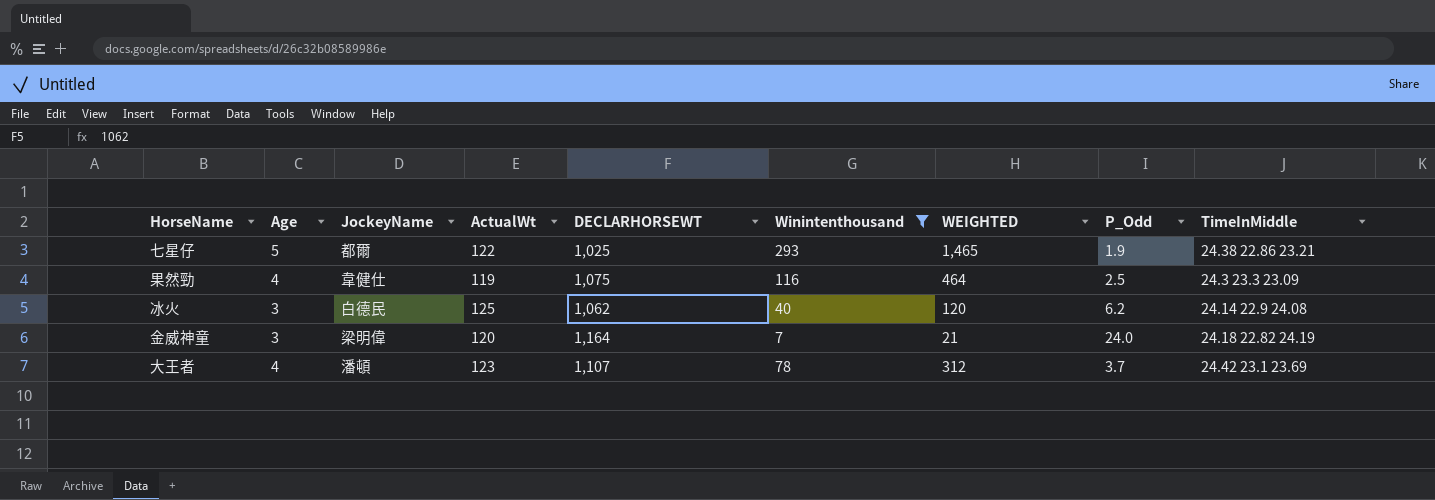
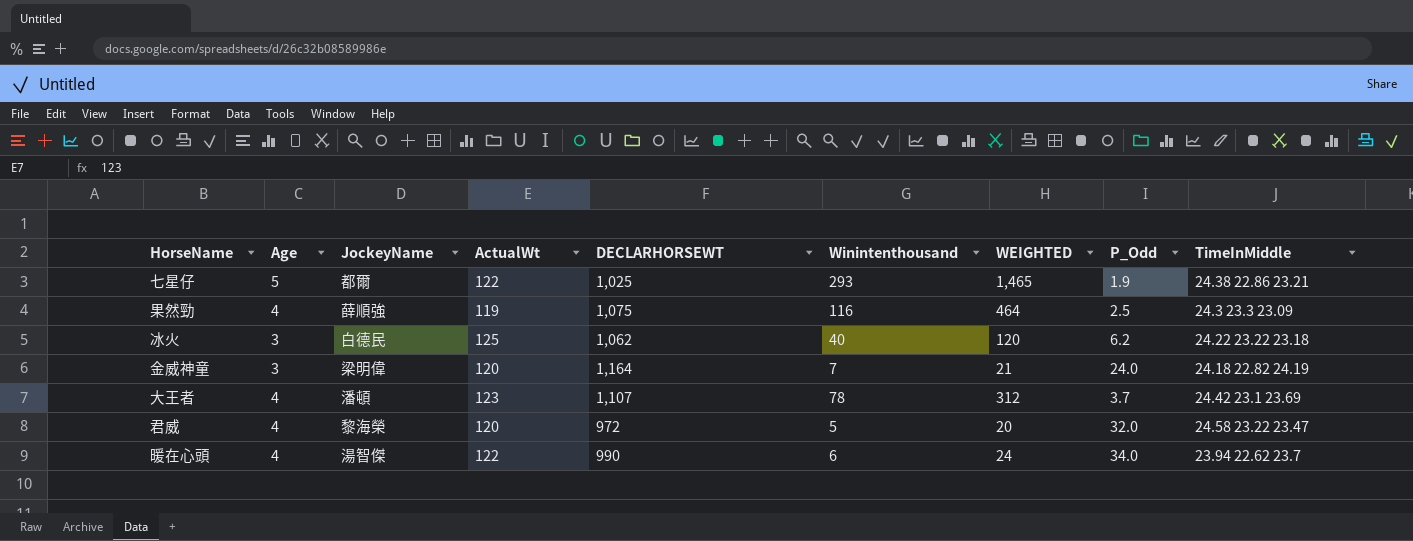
filter: Winintenthousand >= 7 -> none
果然勁 | JockeyName: 韋健仕 -> 薛順強
冰火 | TimeInMiddle: 24.14 22.9 24.08 -> 24.22 23.22 23.18

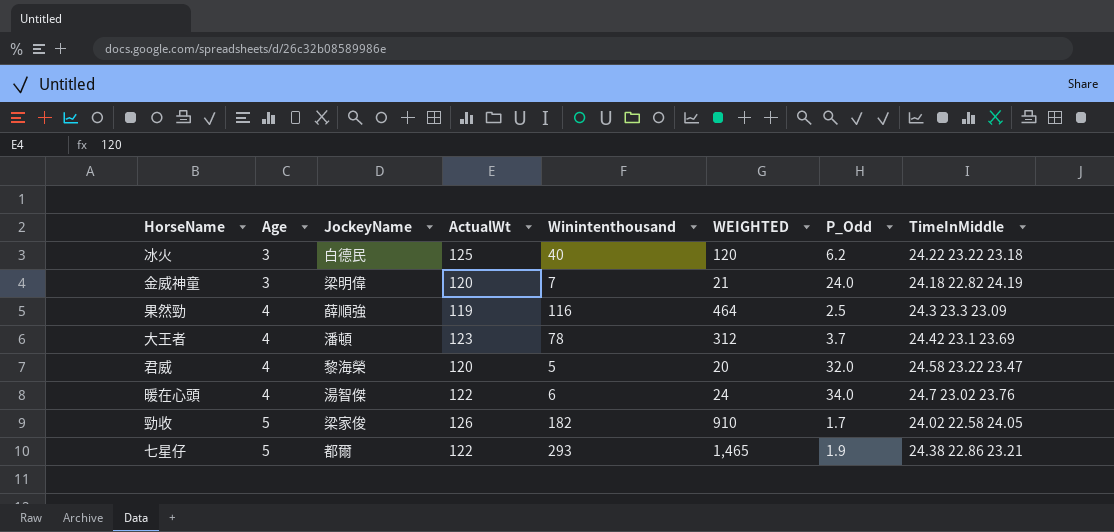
row order: none -> Age ascending
column DECLARHORSEWT | position: 5 -> none
暖在心頭 | TimeInMiddle: 23.94 22.62 23.7 -> 24.7 23.02 23.76
row 勁收: none -> 5 | 梁家俊 | 126 | 182 | 910 | 1.7 | 24.02 22.58 24.05

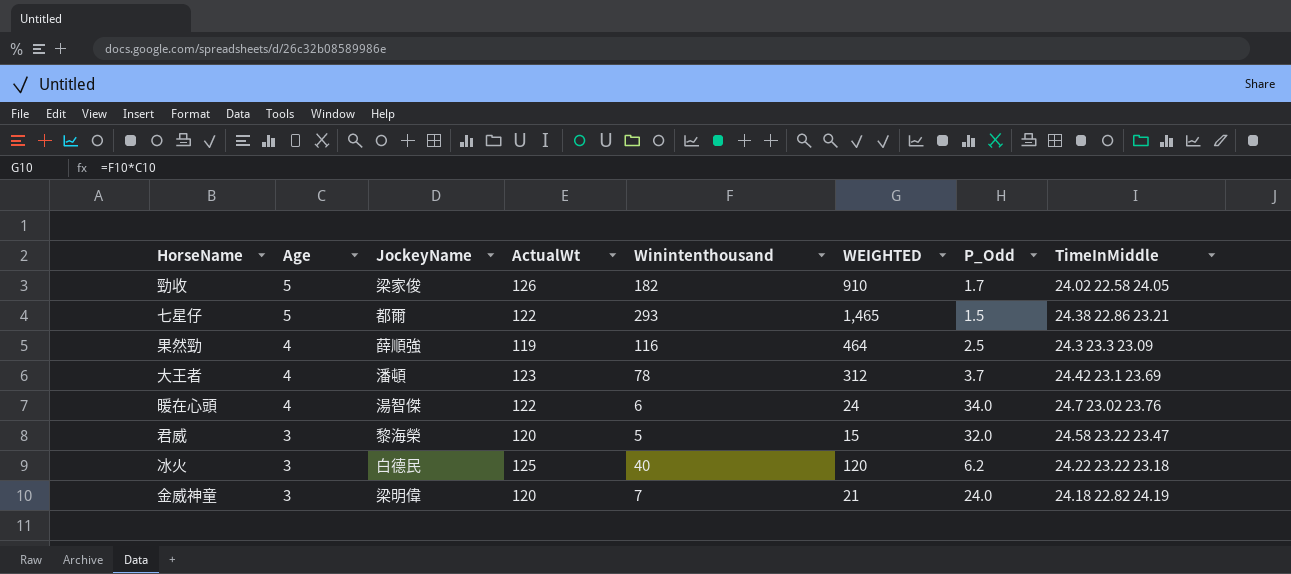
row order: Age ascending -> Age descending
七星仔 | P_Odd: 1.9 -> 1.5
君威 | Age: 4 -> 3
君威 | WEIGHTED: 20 -> 15

